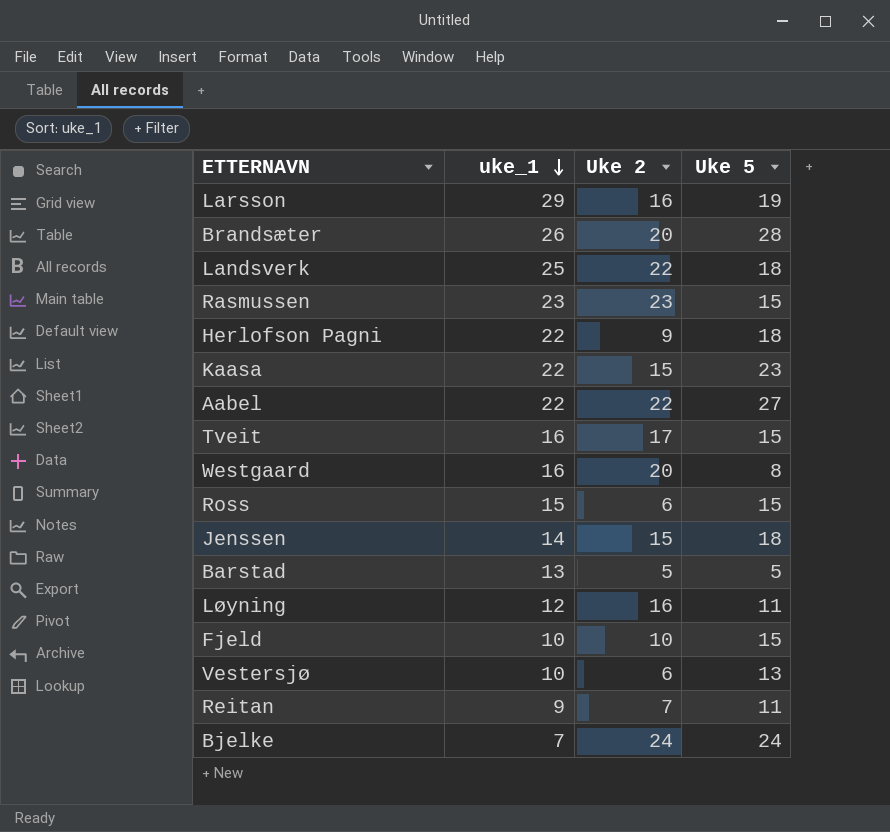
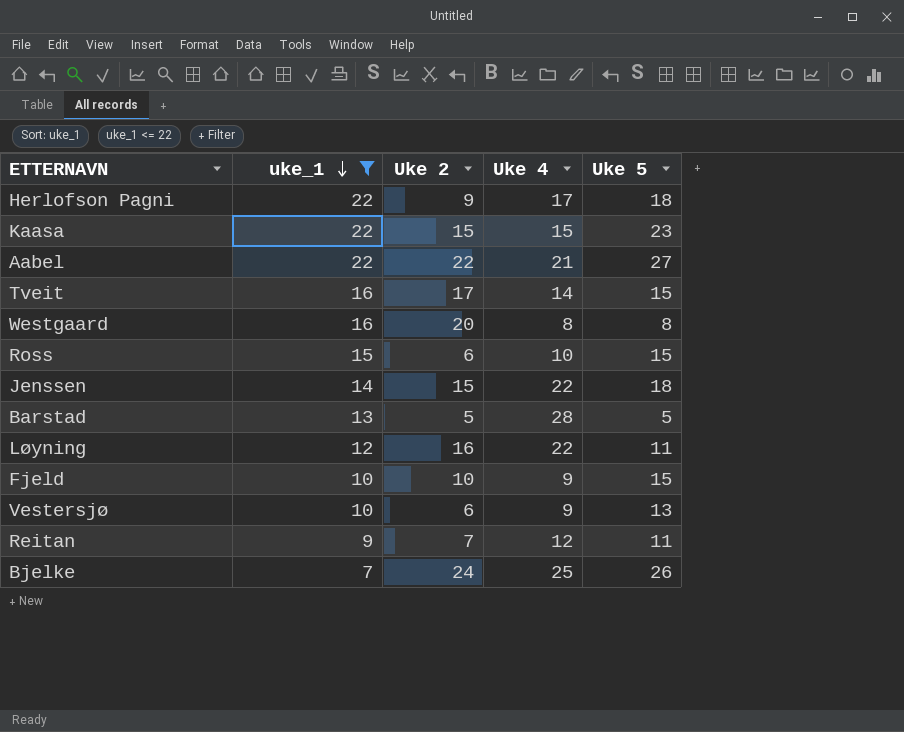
filter: none -> uke_1 <= 22
column Uke 4 | position: none -> 4
Bjelke | Uke 5: 24 -> 26

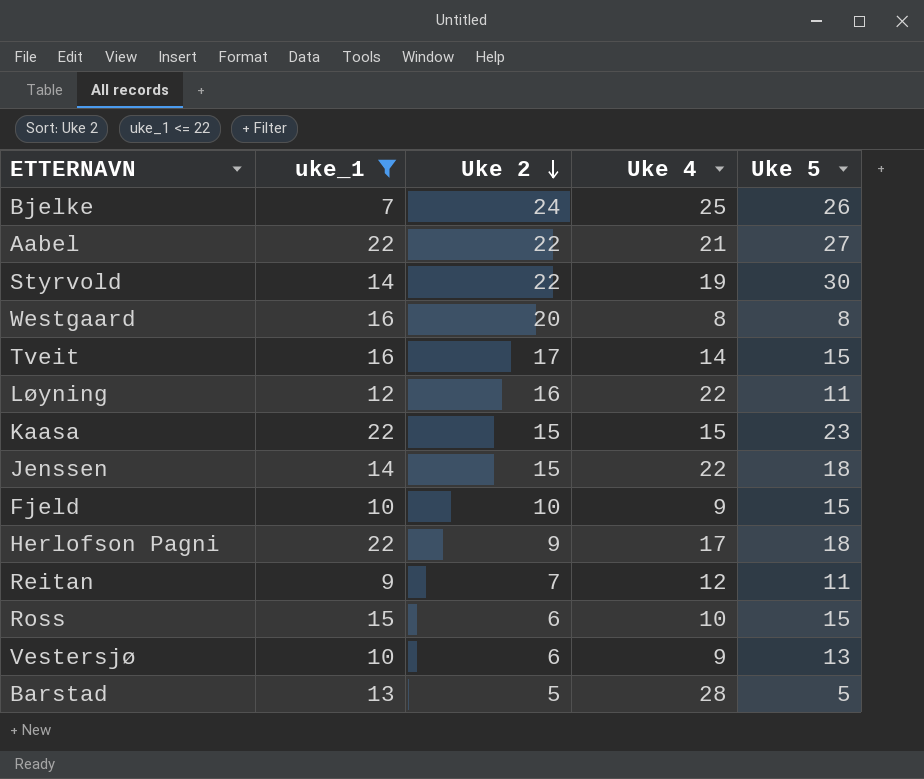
row order: uke_1 descending -> Uke 2 descending
row Styrvold: none -> 14 | 22 | 19 | 30

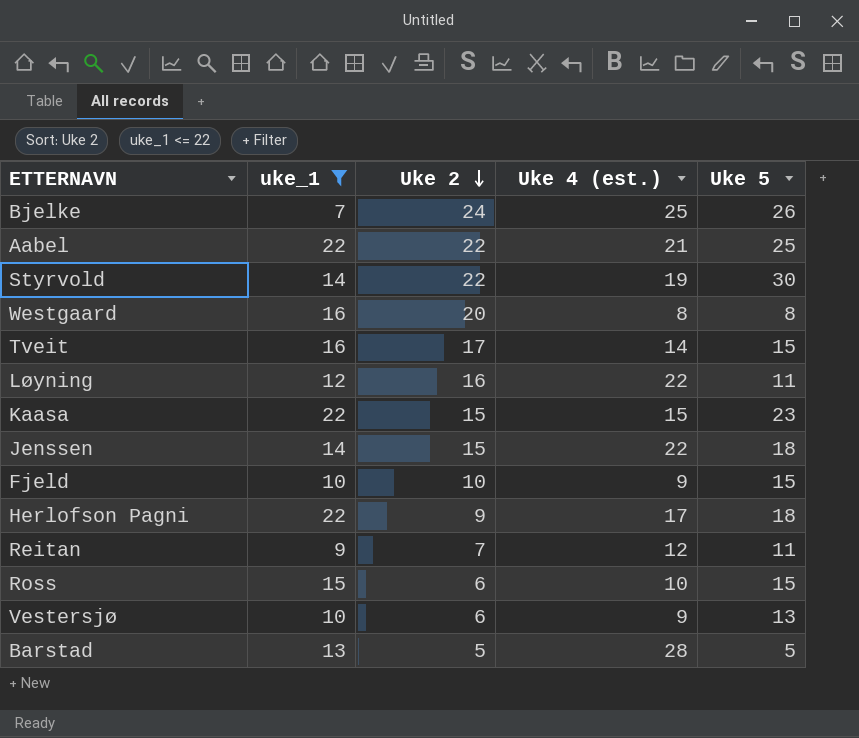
column name: Uke 4 -> Uke 4 (est.)
Aabel | Uke 5: 27 -> 25

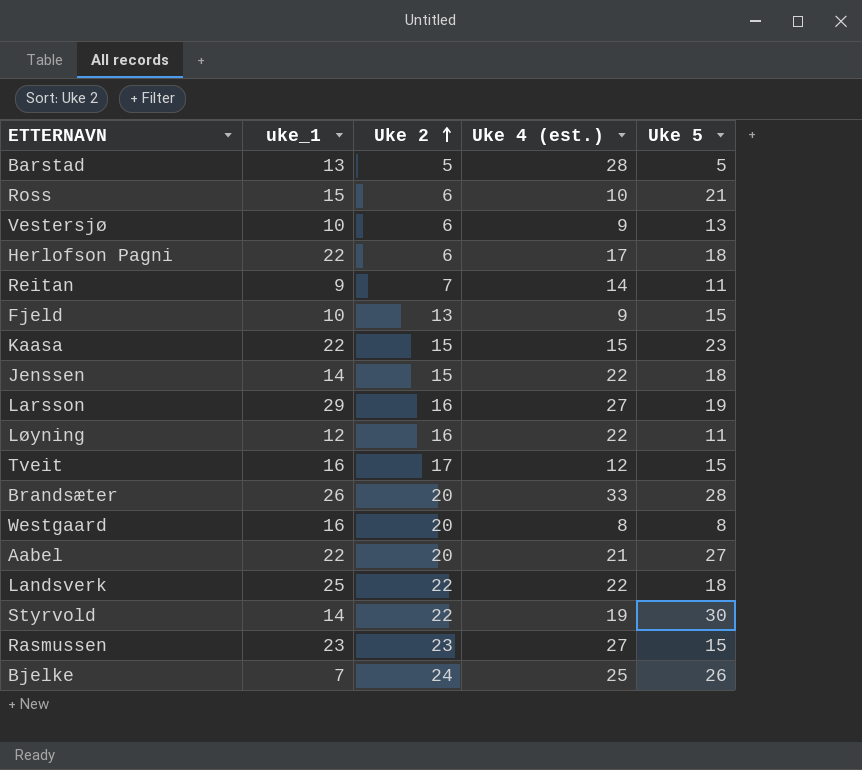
filter: uke_1 <= 22 -> none
row order: Uke 2 descending -> Uke 2 ascending
Ross | Uke 5: 15 -> 21
Herlofson Pagni | Uke 2: 9 -> 6
Reitan | Uke 4 (est.): 12 -> 14
Fjeld | Uke 2: 10 -> 13
Tveit | Uke 4 (est.): 14 -> 12
Aabel | Uke 2: 22 -> 20
Aabel | Uke 5: 25 -> 27

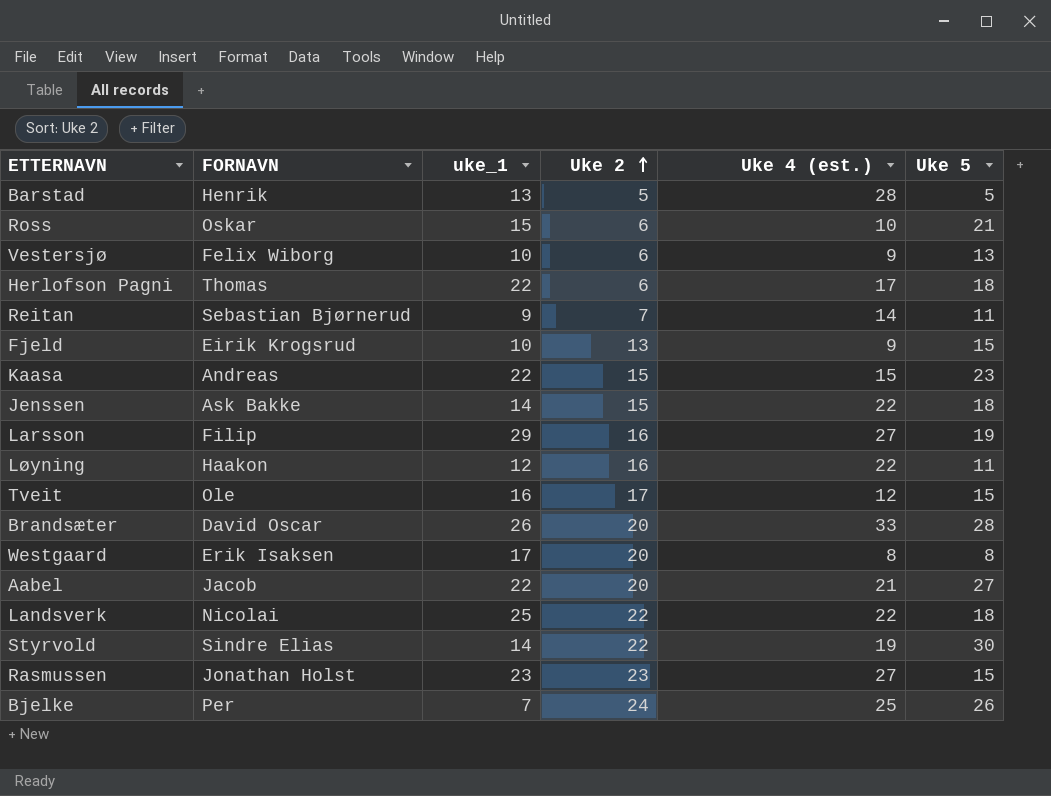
column FORNAVN | position: none -> 2
Westgaard | uke_1: 16 -> 17

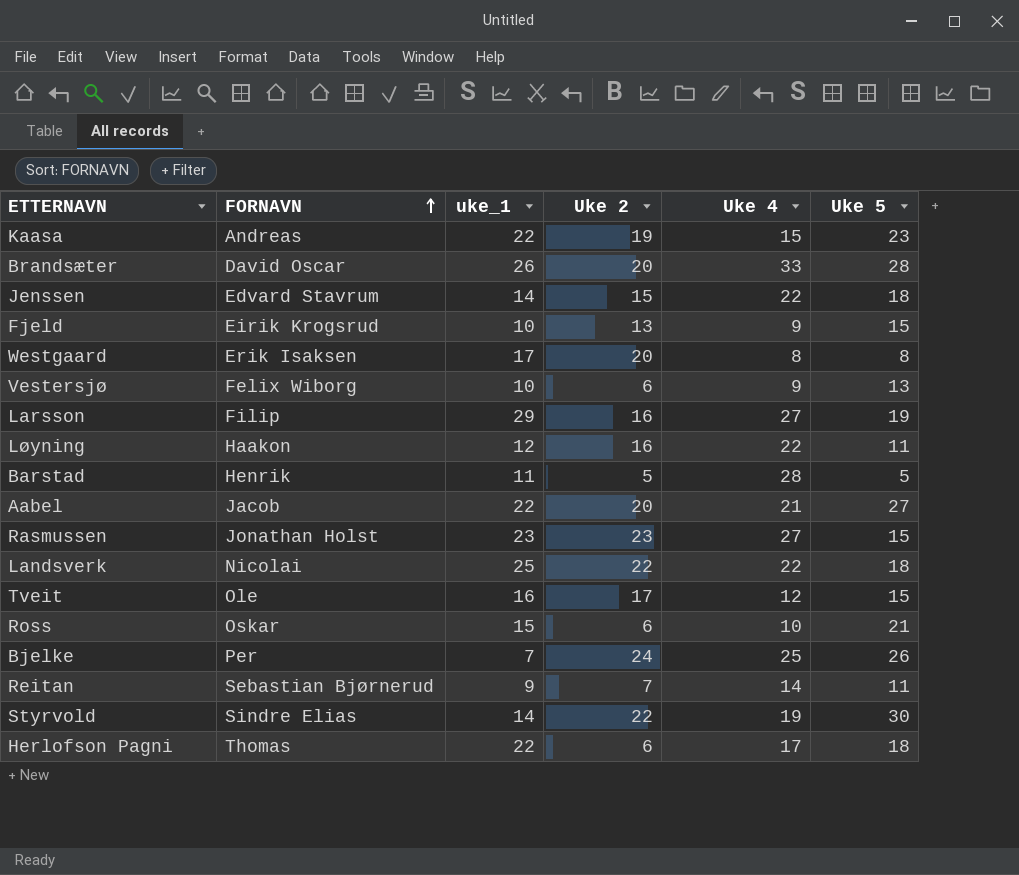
row order: Uke 2 ascending -> FORNAVN ascending
column name: Uke 4 (est.) -> Uke 4
Kaasa | Uke 2: 15 -> 19
Jenssen | FORNAVN: Ask Bakke -> Edvard Stavrum
Barstad | uke_1: 13 -> 11

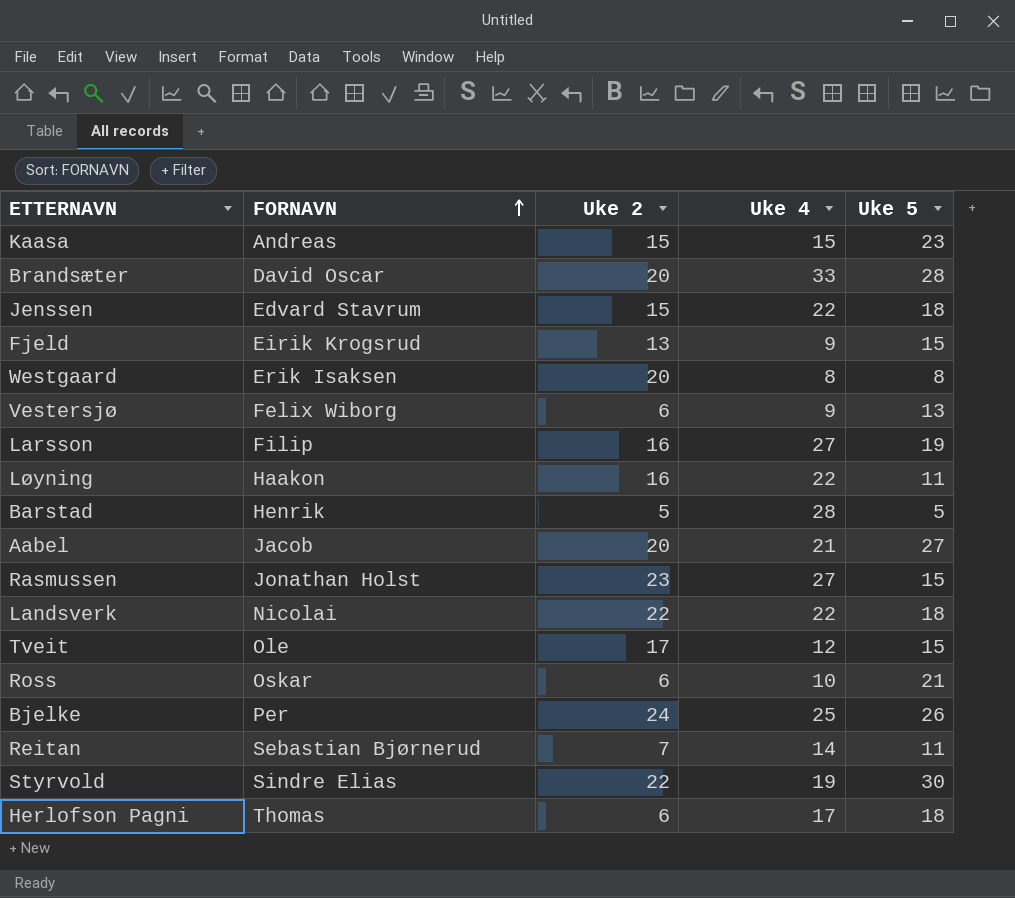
column uke_1 | position: 3 -> none
Kaasa | Uke 2: 19 -> 15

